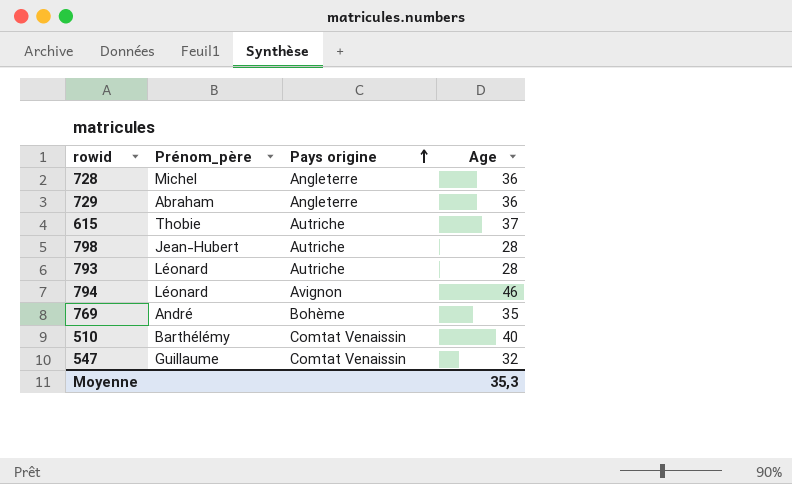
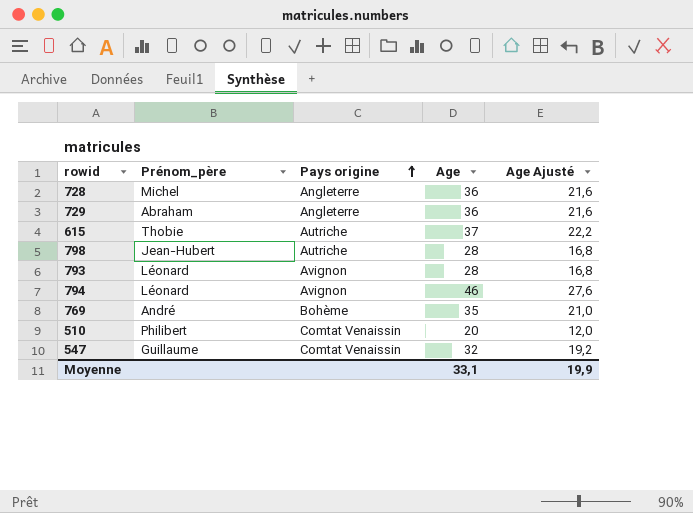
column Age Ajusté | formula: none -> [Age] * 0,6
793 | Pays origine: Autriche -> Avignon
510 | Prénom_père: Barthélémy -> Philibert
510 | Age: 40 -> 20
Moyenne | Age: 35,3 -> 33,1

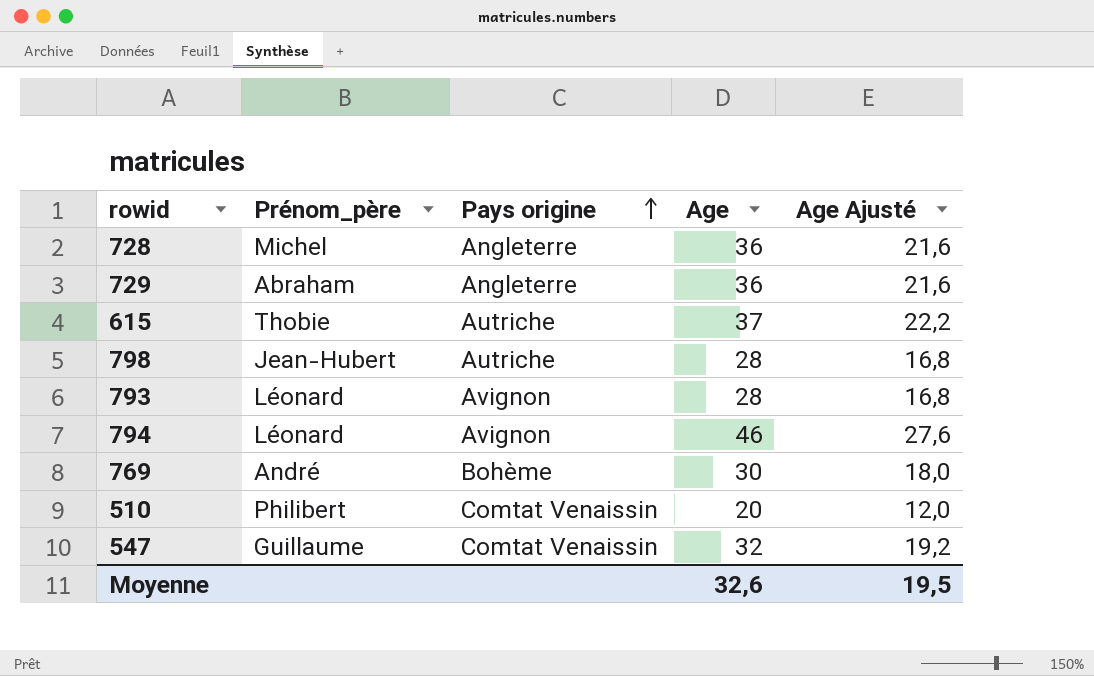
769 | Age: 35 -> 30
769 | Age Ajusté: 21,0 -> 18,0
Moyenne | Age: 33,1 -> 32,6
Moyenne | Age Ajusté: 19,9 -> 19,5

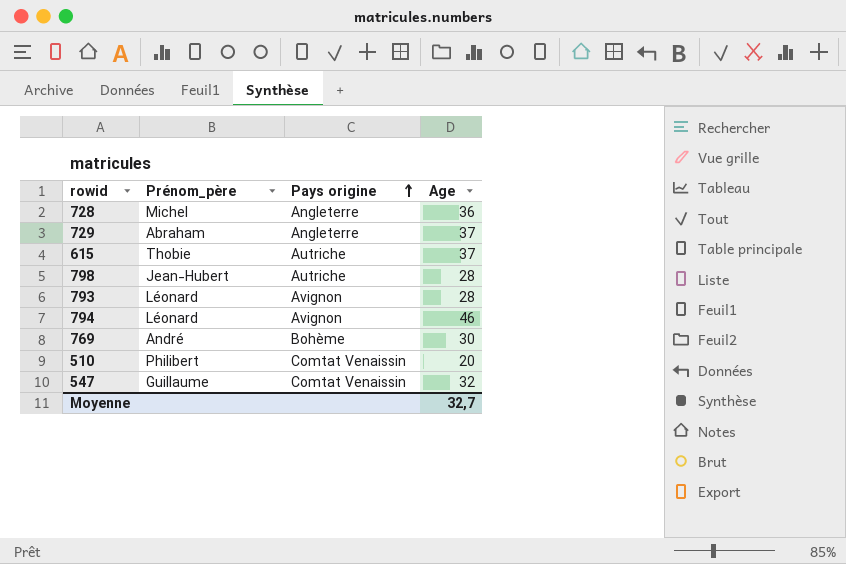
column Age Ajusté | formula: [Age] * 0,6 -> none
729 | Age: 36 -> 37
Moyenne | Age: 32,6 -> 32,7

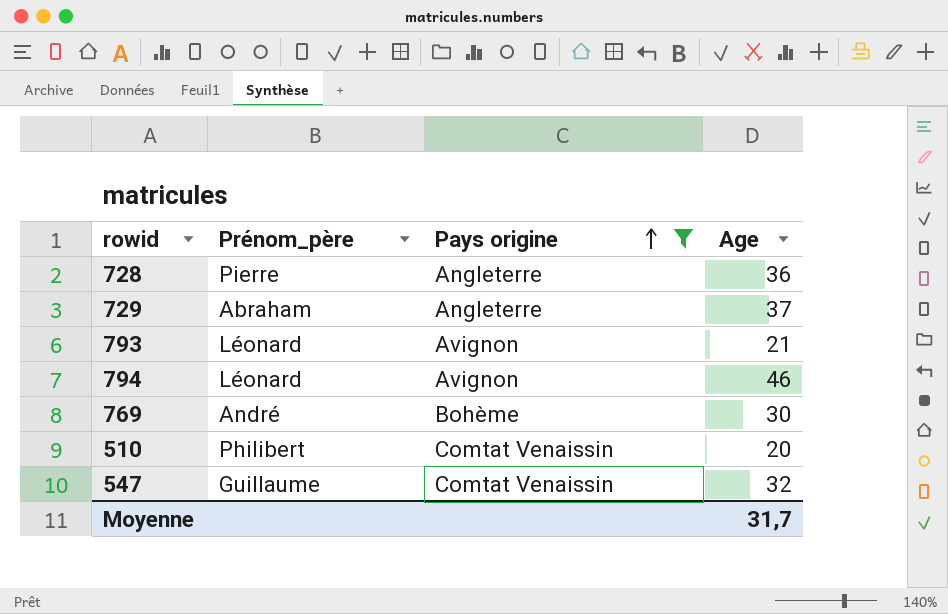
filter: none -> Pays origine != Autriche
728 | Prénom_père: Michel -> Pierre
793 | Age: 28 -> 21
Moyenne | Age: 32,7 -> 31,7

